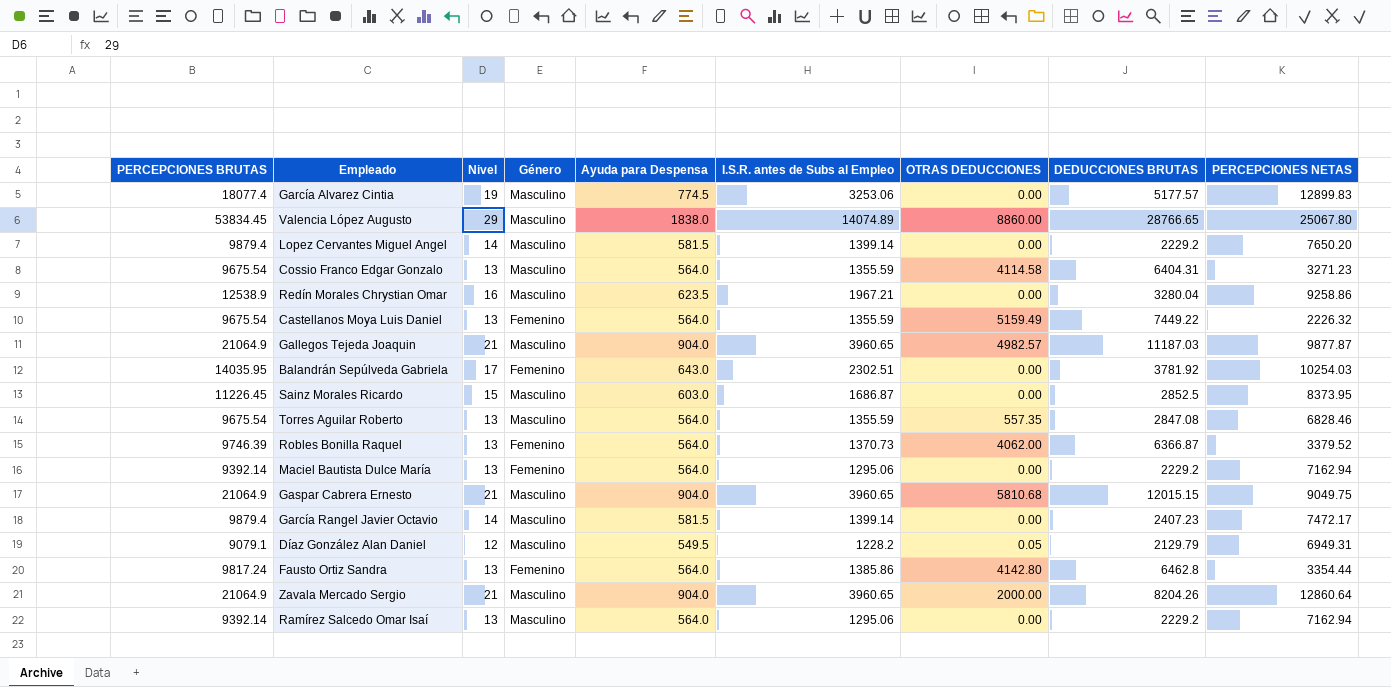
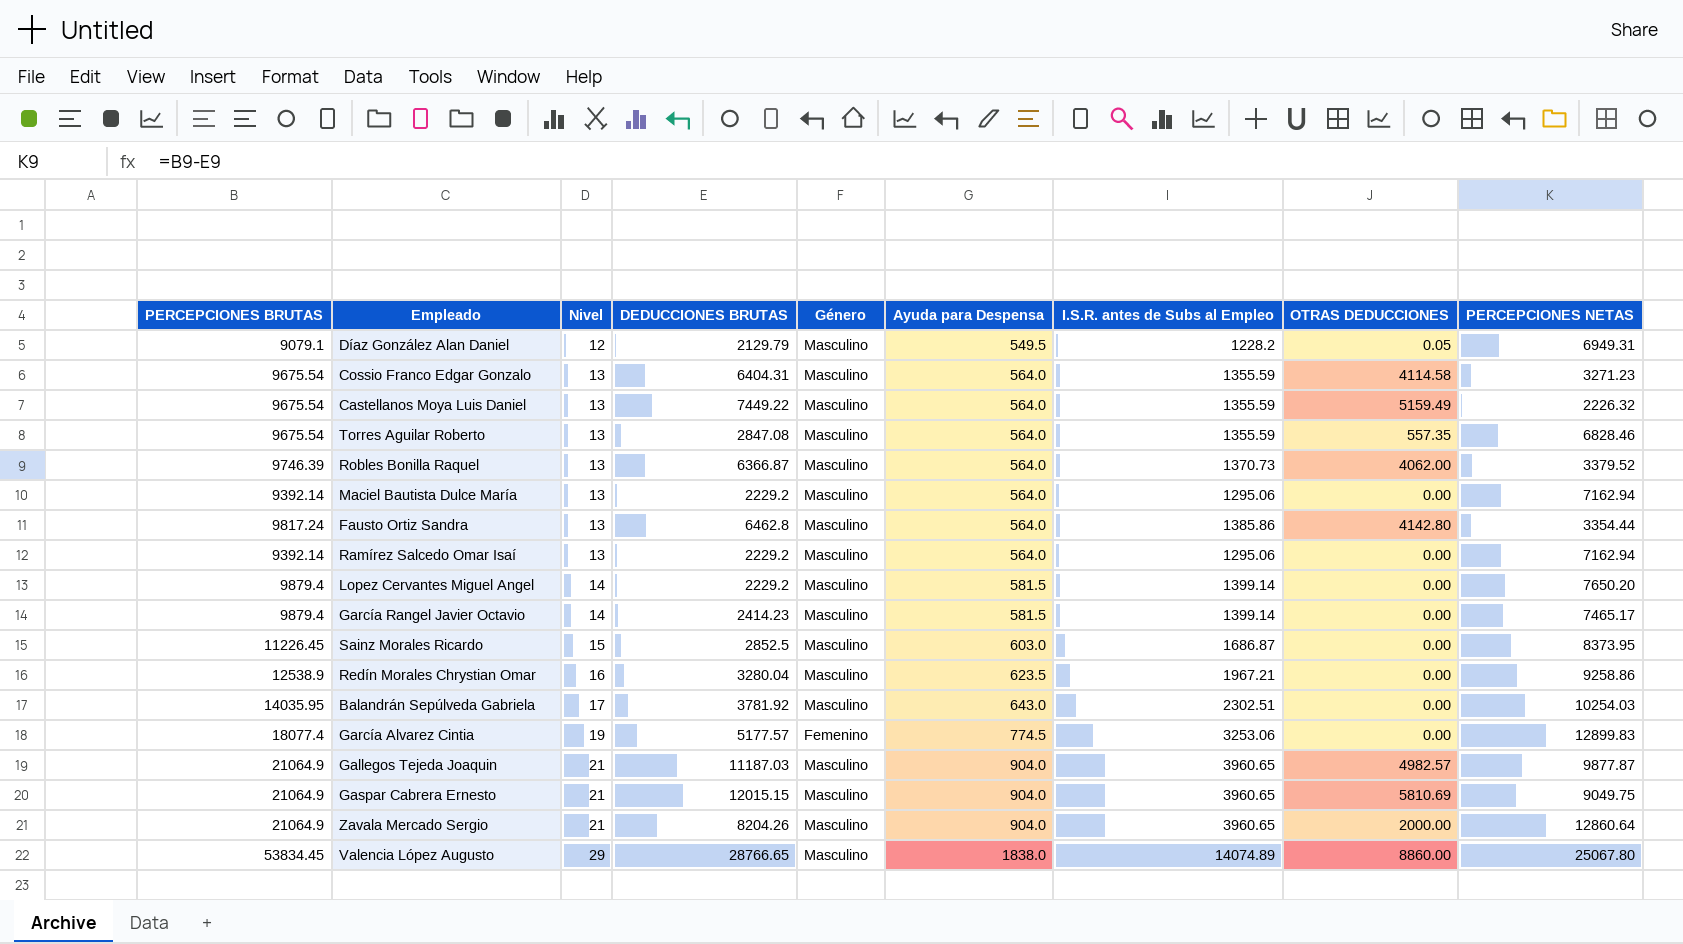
row order: none -> Nivel ascending
column DEDUCCIONES BRUTAS | position: 8 -> 4
Castellanos Moya Luis Daniel | Género: Femenino -> Masculino
Robles Bonilla Raquel | Género: Femenino -> Masculino
Maciel Bautista Dulce María | Género: Femenino -> Masculino
Fausto Ortiz Sandra | Género: Femenino -> Masculino
García Rangel Javier Octavio | DEDUCCIONES BRUTAS: 2407.23 -> 2414.23
García Rangel Javier Octavio | PERCEPCIONES NETAS: 7472.17 -> 7465.17
Balandrán Sepúlveda Gabriela | Género: Femenino -> Masculino
García Alvarez Cintia | Género: Masculino -> Femenino
Gaspar Cabrera Ernesto | OTRAS DEDUCCIONES: 5810.68 -> 5810.69

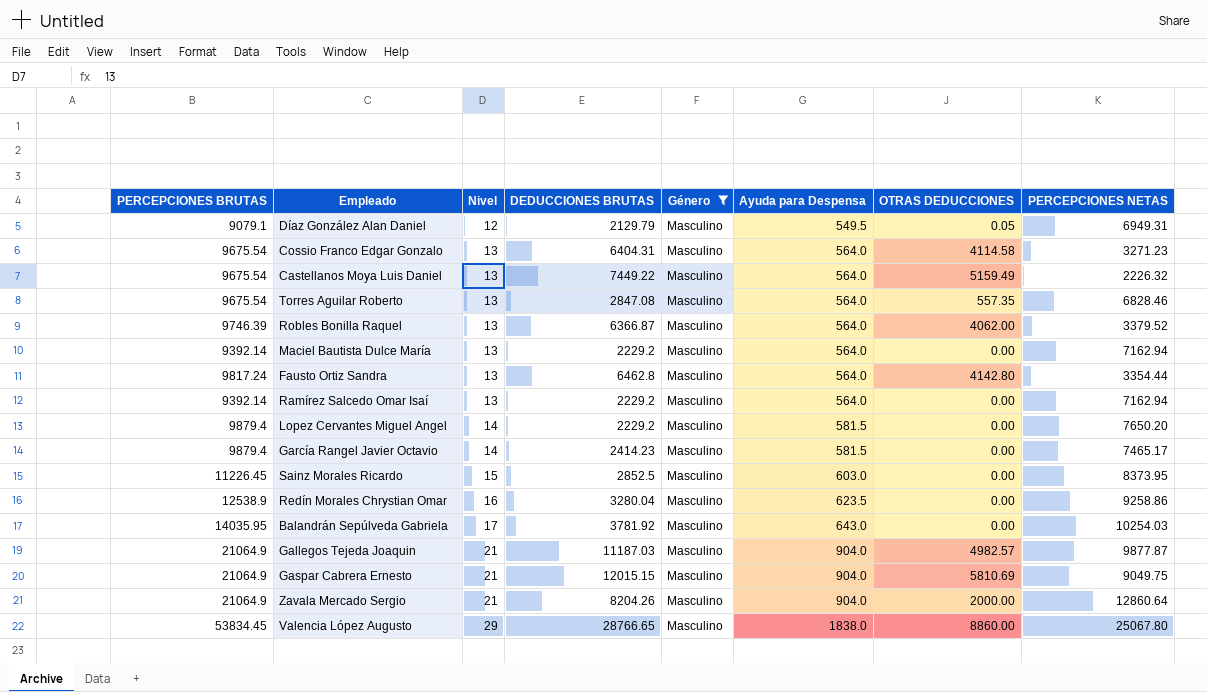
filter: none -> Género = Masculino
column I.S.R. antes de Subs al Empleo | position: 7 -> none

